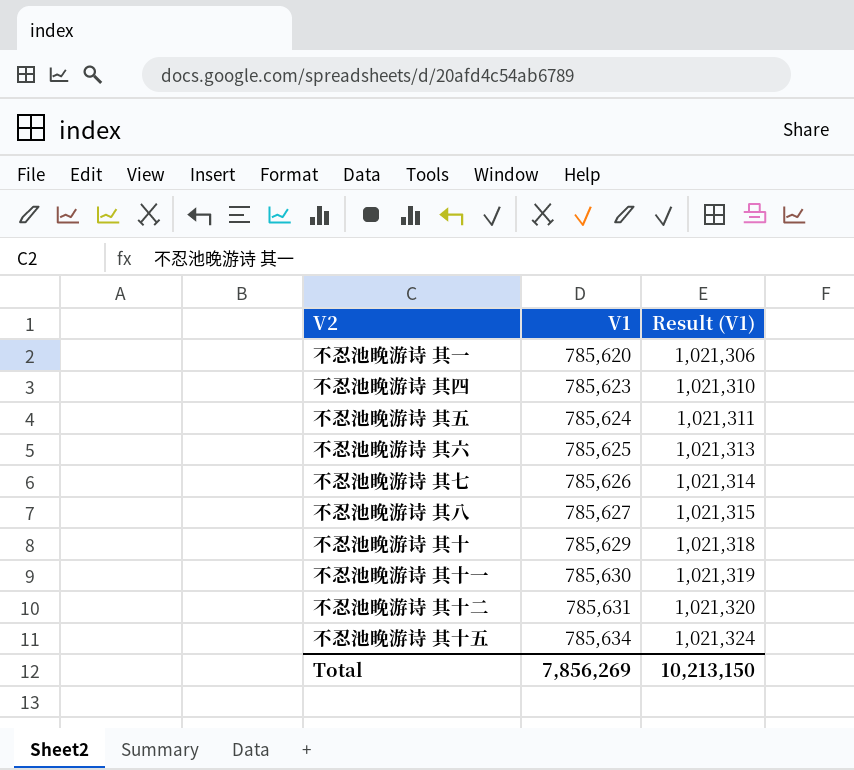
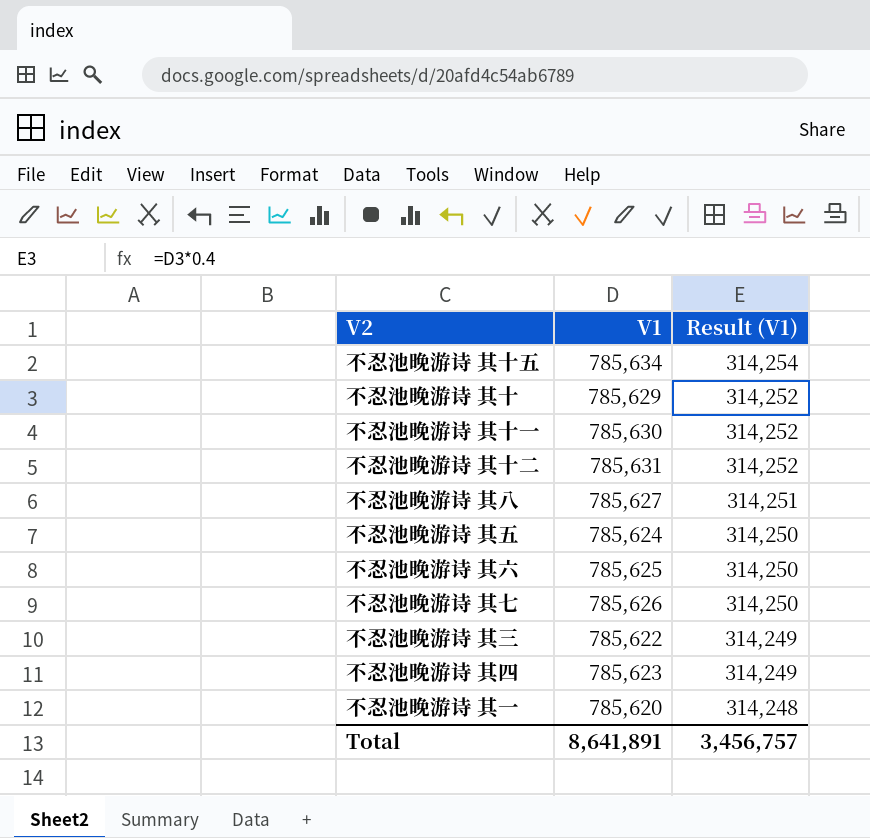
row order: V1 ascending -> Result (V1) descending
column Result (V1) | formula: [V1] * 1.3 -> [V1] * 0.4
row 不忍池晚游诗 其三: none -> 785,622 | 314,249
Total | V1: 7,856,269 -> 8,641,891
Total | Result (V1): 10,213,150 -> 3,456,757

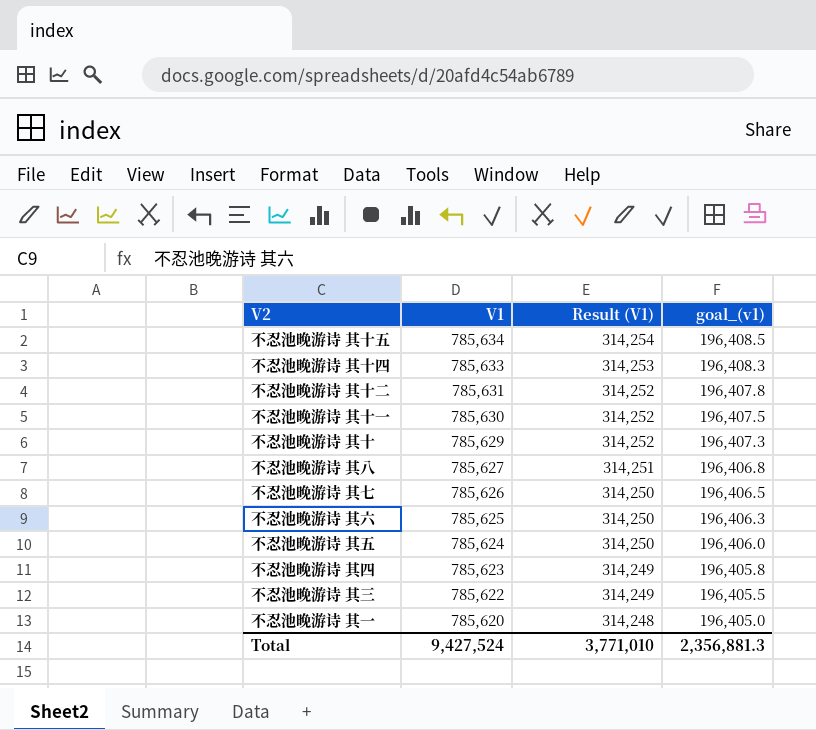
row order: Result (V1) descending -> V1 descending
column goal_(v1) | formula: none -> [V1] * 0.25
row 不忍池晚游诗 其十四: none -> 785,633 | 314,253 | 196,408.3
Total | V1: 8,641,891 -> 9,427,524
Total | Result (V1): 3,456,757 -> 3,771,010

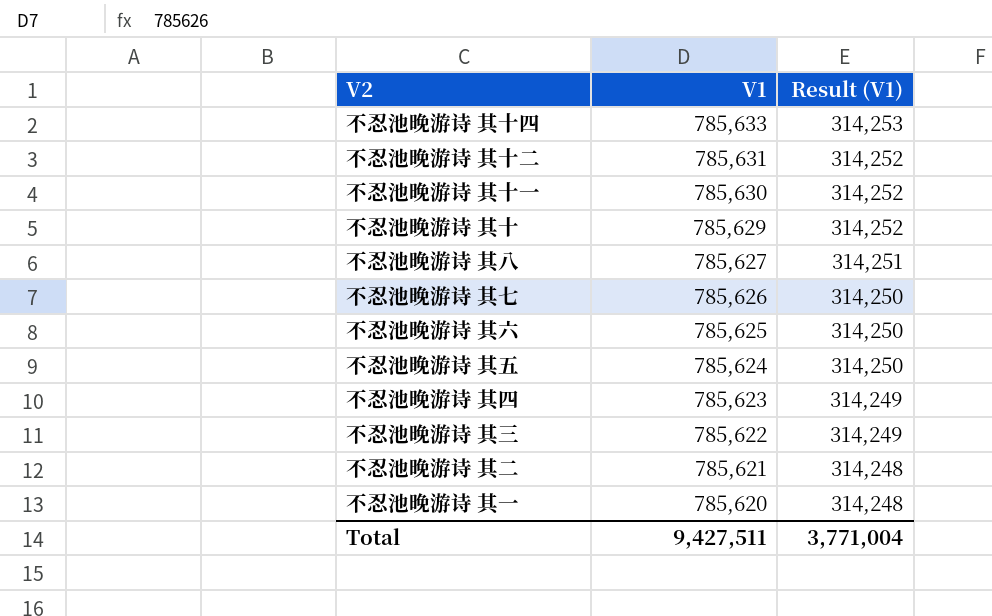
column goal_(v1) | formula: [V1] * 0.25 -> none
row 不忍池晚游诗 其十五: 785,634 | 314,254 | 196,408.5 -> none
row 不忍池晚游诗 其二: none -> 785,621 | 314,248
Total | V1: 9,427,524 -> 9,427,511
Total | Result (V1): 3,771,010 -> 3,771,004

